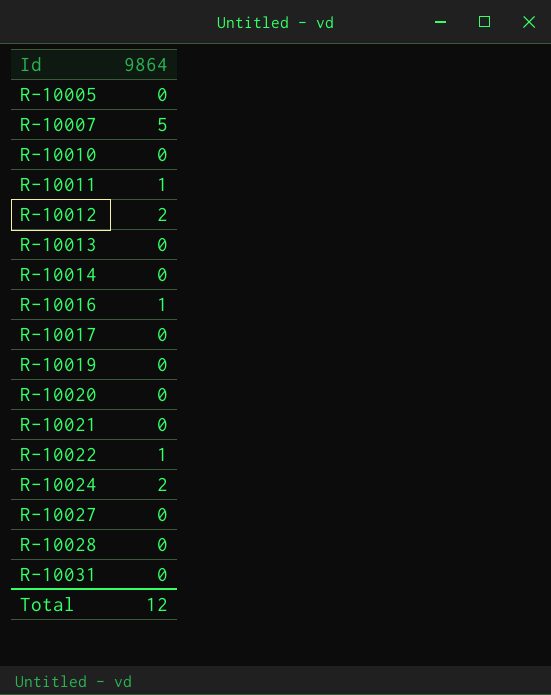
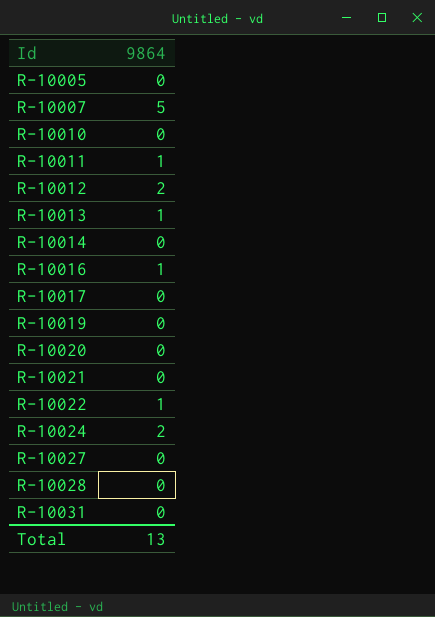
R-10013 | 9864: 0 -> 1
Total | 9864: 12 -> 13

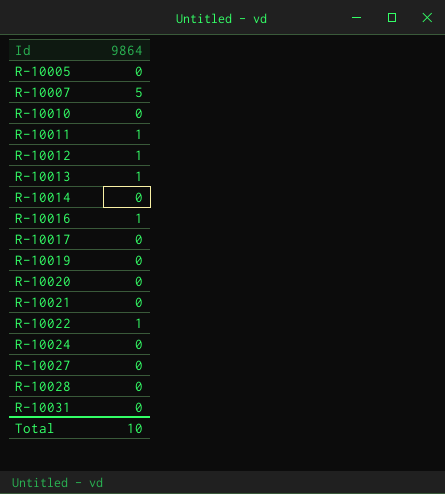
R-10012 | 9864: 2 -> 1
R-10024 | 9864: 2 -> 0
Total | 9864: 13 -> 10

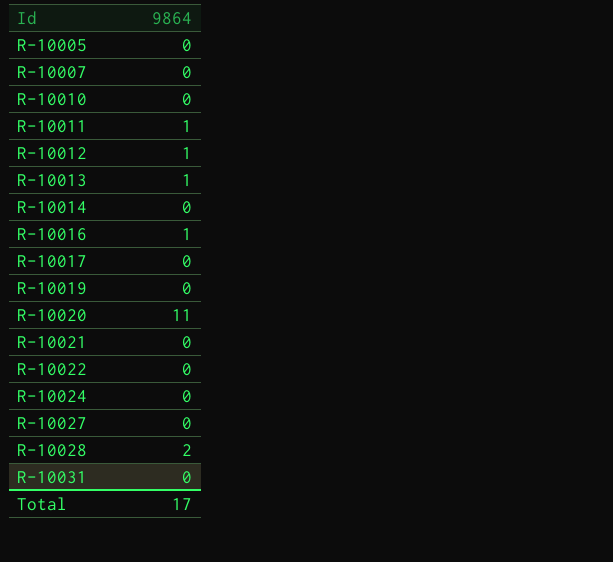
R-10007 | 9864: 5 -> 0
R-10020 | 9864: 0 -> 11
R-10022 | 9864: 1 -> 0
R-10028 | 9864: 0 -> 2
Total | 9864: 10 -> 17

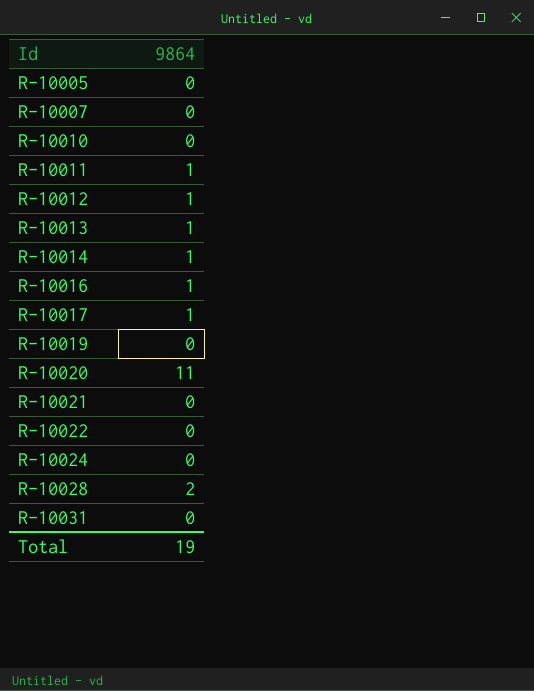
row R-10027: 0 -> none
R-10014 | 9864: 0 -> 1
R-10017 | 9864: 0 -> 1
Total | 9864: 17 -> 19

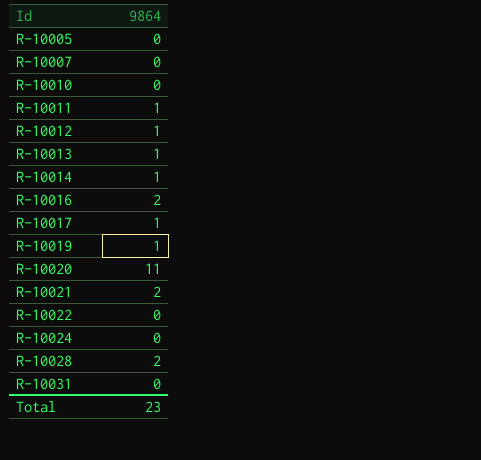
R-10016 | 9864: 1 -> 2
R-10019 | 9864: 0 -> 1
R-10021 | 9864: 0 -> 2
Total | 9864: 19 -> 23

